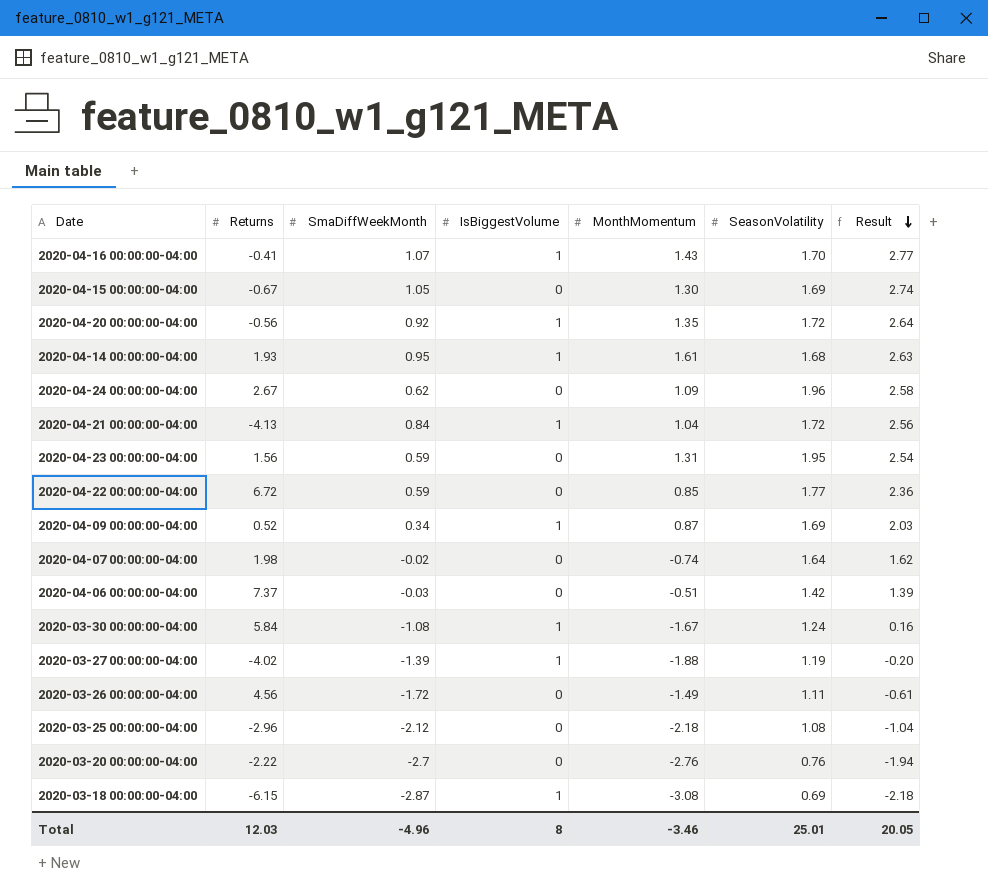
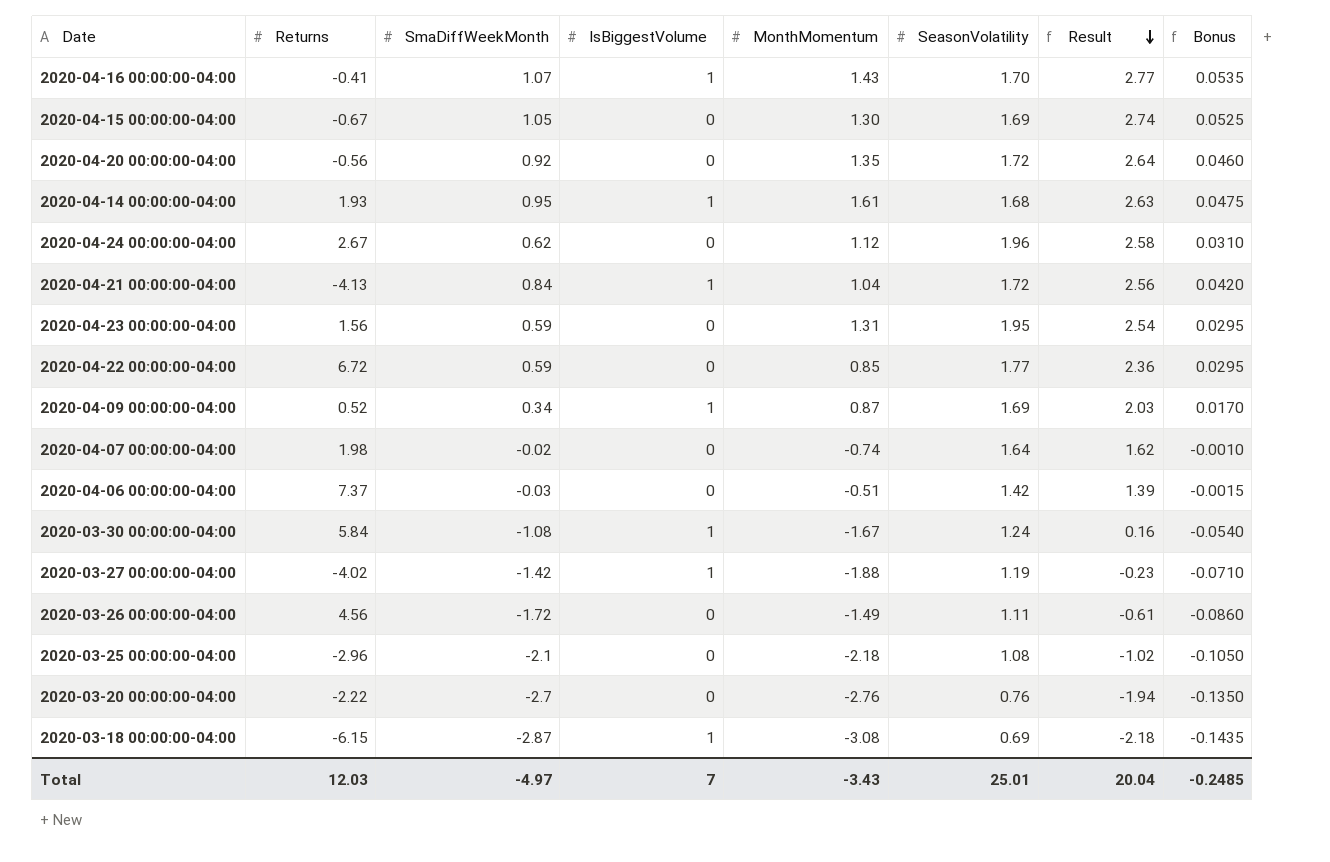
column Bonus | formula: none -> [SmaDiffWeekMonth] * 0.05
2020-04-20 00:00:00-04:00 | IsBiggestVolume: 1 -> 0
2020-04-24 00:00:00-04:00 | MonthMomentum: 1.09 -> 1.12
2020-03-27 00:00:00-04:00 | SmaDiffWeekMonth: -1.39 -> -1.42
2020-03-27 00:00:00-04:00 | Result: -0.20 -> -0.23
2020-03-25 00:00:00-04:00 | SmaDiffWeekMonth: -2.12 -> -2.1
2020-03-25 00:00:00-04:00 | Result: -1.04 -> -1.02
Total | SmaDiffWeekMonth: -4.96 -> -4.97
Total | IsBiggestVolume: 8 -> 7
Total | MonthMomentum: -3.46 -> -3.43
Total | Result: 20.05 -> 20.04

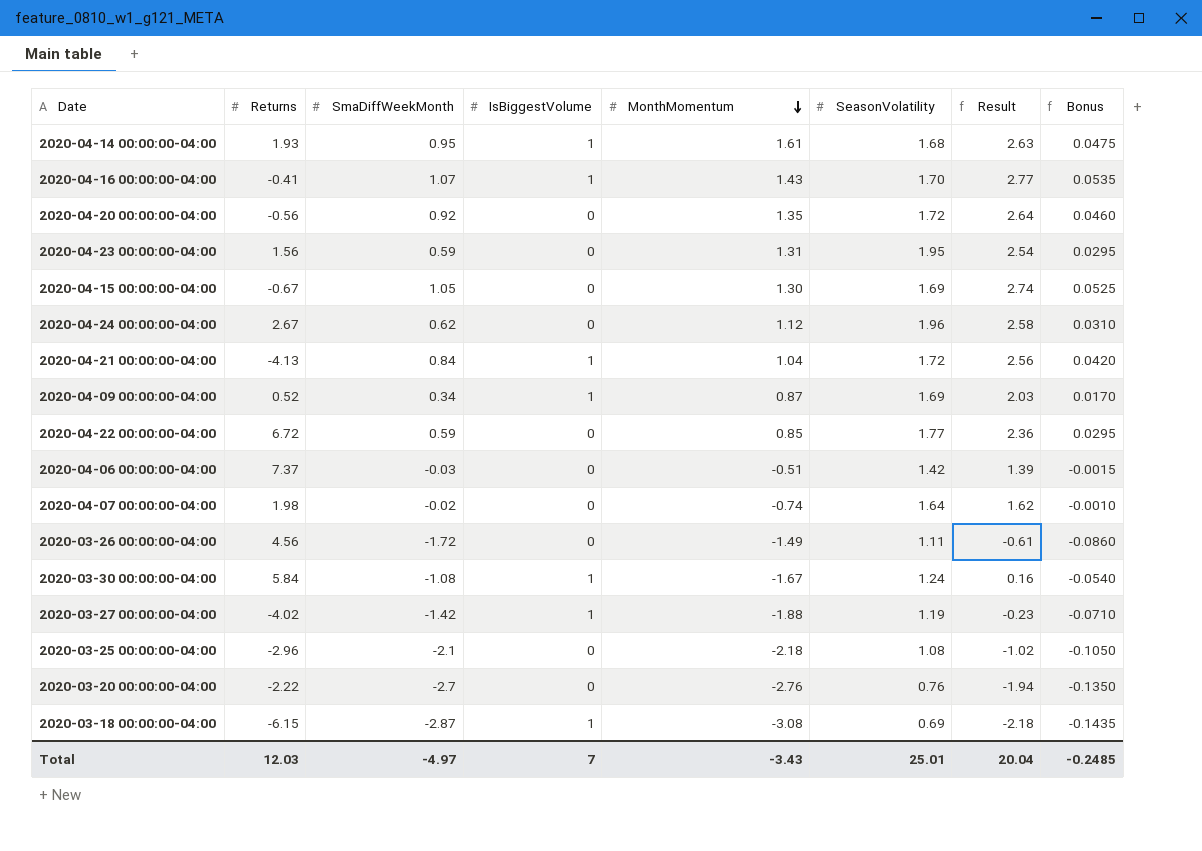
row order: Result descending -> MonthMomentum descending

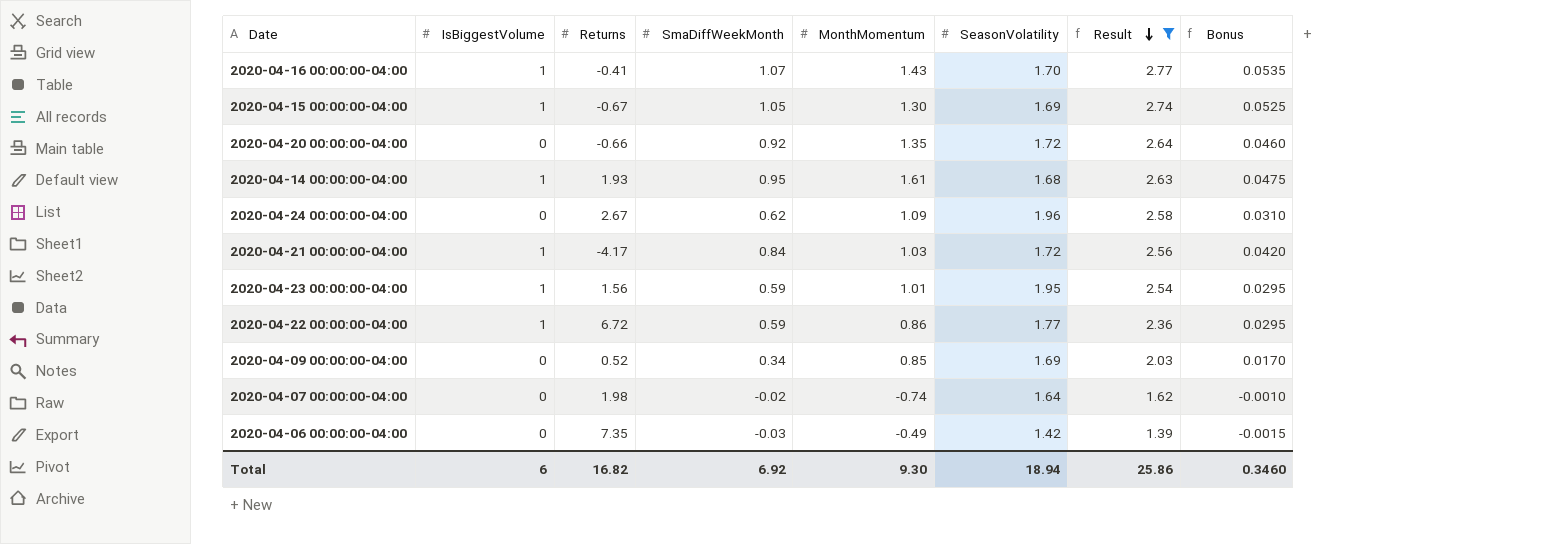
filter: none -> Result >= 1.39
row order: MonthMomentum descending -> Result descending
column IsBiggestVolume | position: 4 -> 2
2020-04-15 00:00:00-04:00 | IsBiggestVolume: 0 -> 1
2020-04-20 00:00:00-04:00 | Returns: -0.56 -> -0.66
2020-04-24 00:00:00-04:00 | MonthMomentum: 1.12 -> 1.09
2020-04-21 00:00:00-04:00 | Returns: -4.13 -> -4.17
2020-04-21 00:00:00-04:00 | MonthMomentum: 1.04 -> 1.03
2020-04-23 00:00:00-04:00 | IsBiggestVolume: 0 -> 1
2020-04-23 00:00:00-04:00 | MonthMomentum: 1.31 -> 1.01
2020-04-22 00:00:00-04:00 | IsBiggestVolume: 0 -> 1
2020-04-22 00:00:00-04:00 | MonthMomentum: 0.85 -> 0.86
2020-04-09 00:00:00-04:00 | IsBiggestVolume: 1 -> 0
2020-04-09 00:00:00-04:00 | MonthMomentum: 0.87 -> 0.85
2020-04-06 00:00:00-04:00 | Returns: 7.37 -> 7.35
2020-04-06 00:00:00-04:00 | MonthMomentum: -0.51 -> -0.49
Total | IsBiggestVolume: 7 -> 6
Total | Returns: 12.03 -> 16.82
Total | SmaDiffWeekMonth: -4.97 -> 6.92
Total | MonthMomentum: -3.43 -> 9.30
Total | SeasonVolatility: 25.01 -> 18.94
Total | Result: 20.04 -> 25.86
Total | Bonus: -0.2485 -> 0.3460

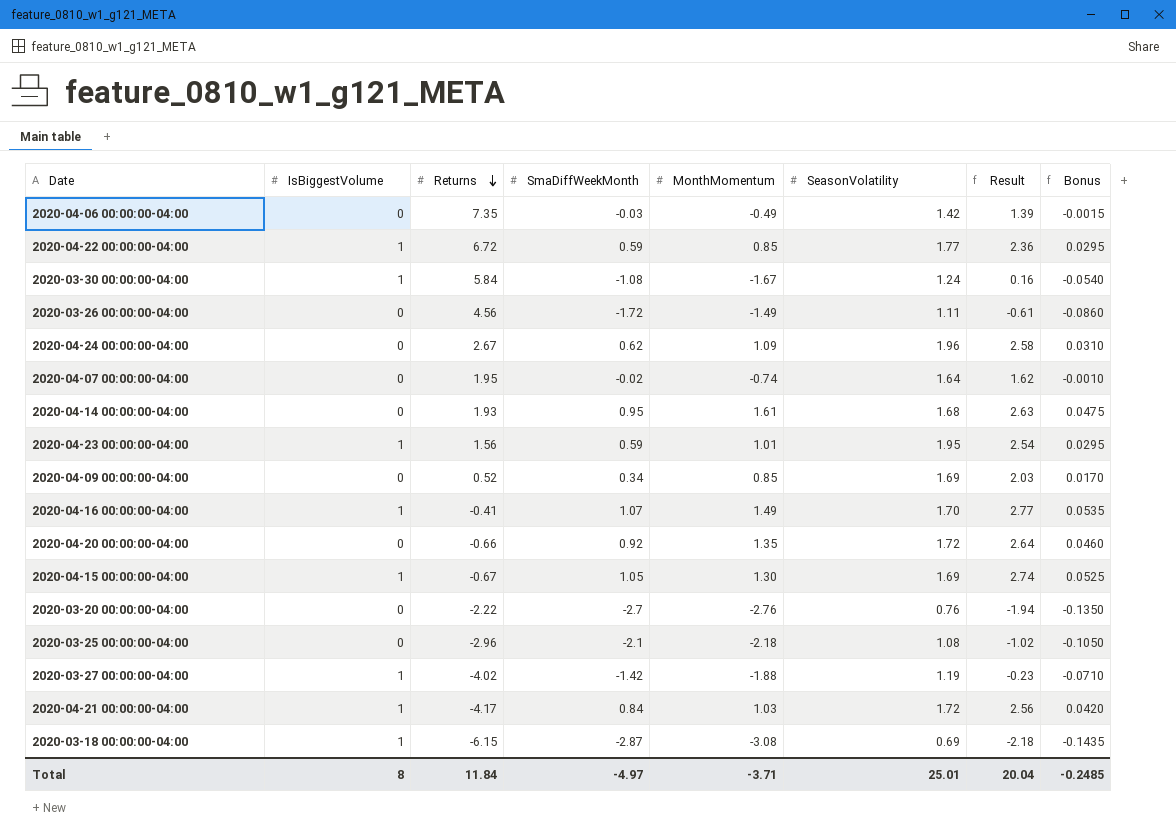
filter: Result >= 1.39 -> none
row order: Result descending -> Returns descending
2020-04-22 00:00:00-04:00 | MonthMomentum: 0.86 -> 0.85
2020-04-07 00:00:00-04:00 | Returns: 1.98 -> 1.95
2020-04-14 00:00:00-04:00 | IsBiggestVolume: 1 -> 0
2020-04-16 00:00:00-04:00 | MonthMomentum: 1.43 -> 1.49
Total | IsBiggestVolume: 6 -> 8
Total | Returns: 16.82 -> 11.84
Total | SmaDiffWeekMonth: 6.92 -> -4.97
Total | MonthMomentum: 9.30 -> -3.71
Total | SeasonVolatility: 18.94 -> 25.01
Total | Result: 25.86 -> 20.04
Total | Bonus: 0.3460 -> -0.2485

